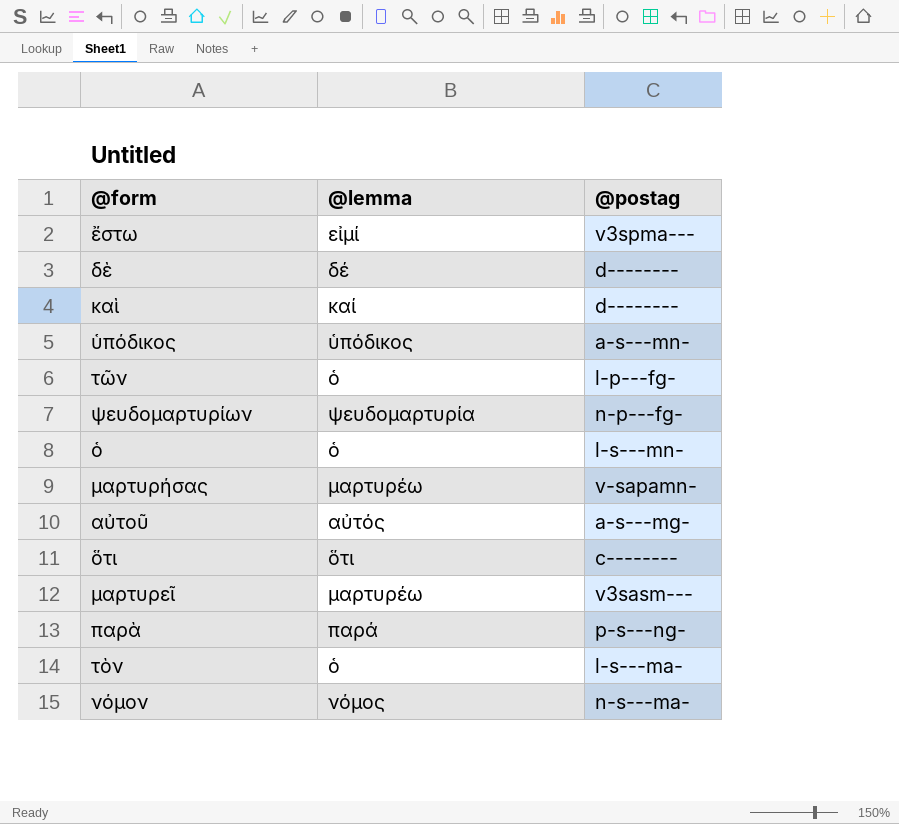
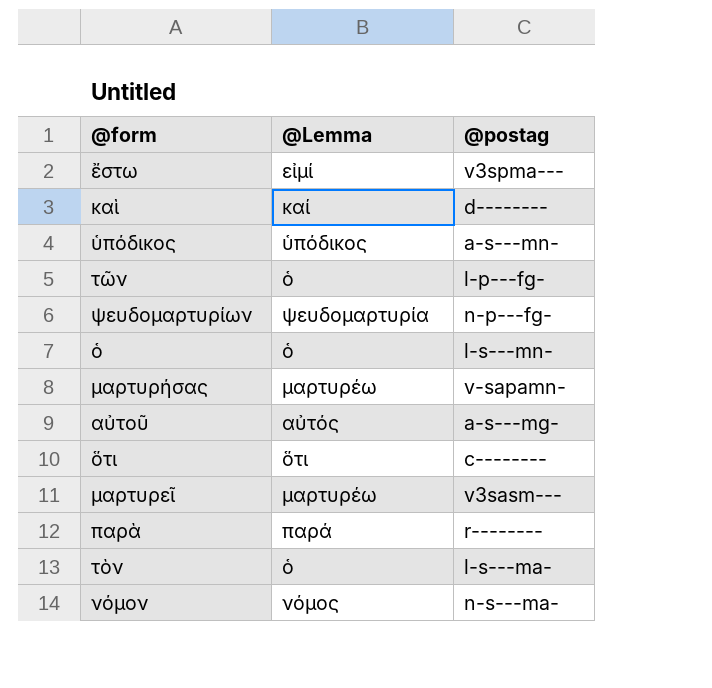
column name: @lemma -> @Lemma
row δὲ: δέ | d-------- -> none
παρὰ | @postag: p-s---ng- -> r--------

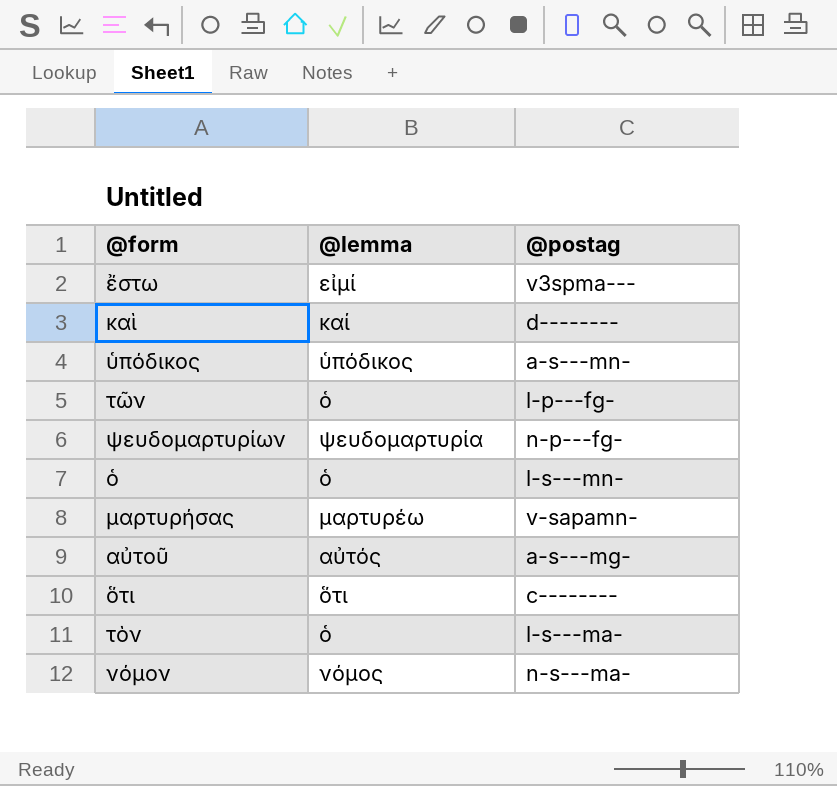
column name: @Lemma -> @lemma
row μαρτυρεῖ: μαρτυρέω | v3sasm--- -> none
row παρὰ: παρά | r-------- -> none

